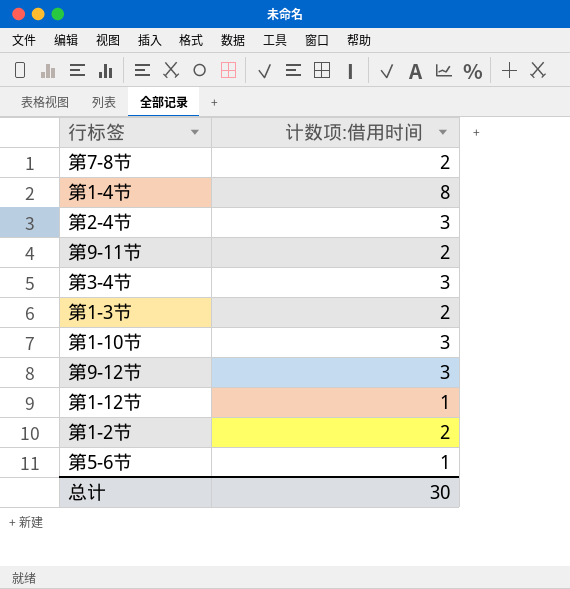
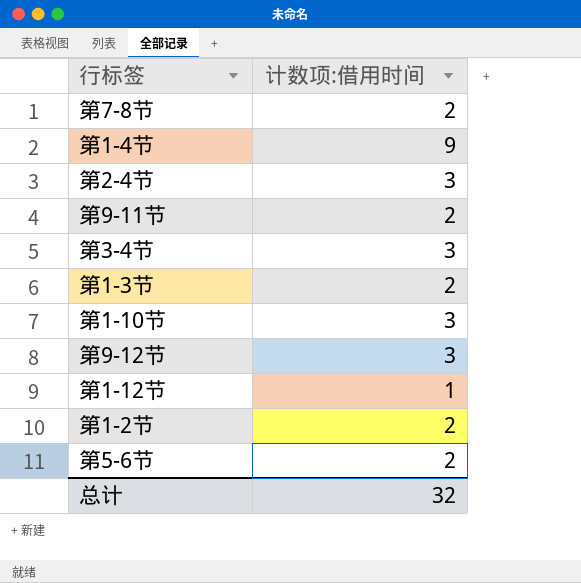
第1-4节 | 计数项:借用时间: 8 -> 9
第5-6节 | 计数项:借用时间: 1 -> 2
总计 | 计数项:借用时间: 30 -> 32

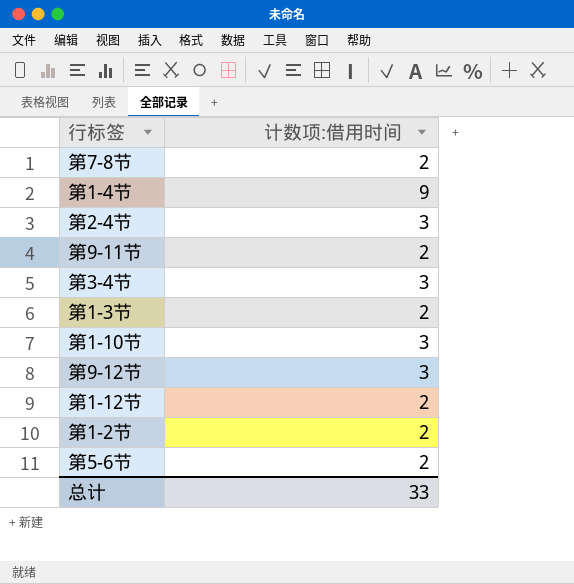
第1-12节 | 计数项:借用时间: 1 -> 2
总计 | 计数项:借用时间: 32 -> 33

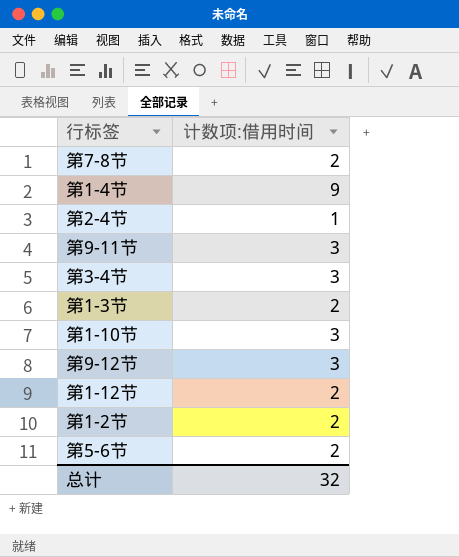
第2-4节 | 计数项:借用时间: 3 -> 1
第9-11节 | 计数项:借用时间: 2 -> 3
总计 | 计数项:借用时间: 33 -> 32

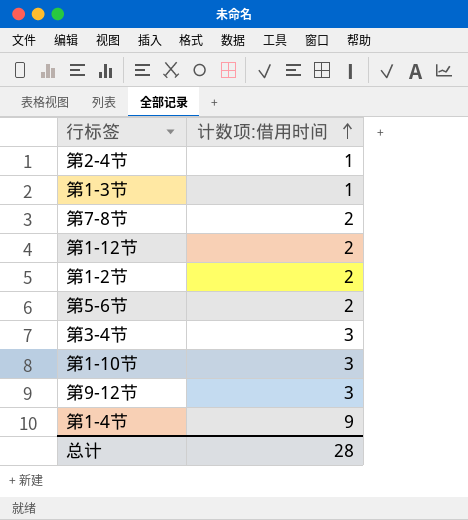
row order: none -> 计数项:借用时间 ascending
row 第9-11节: 3 -> none
第1-3节 | 计数项:借用时间: 2 -> 1
总计 | 计数项:借用时间: 32 -> 28

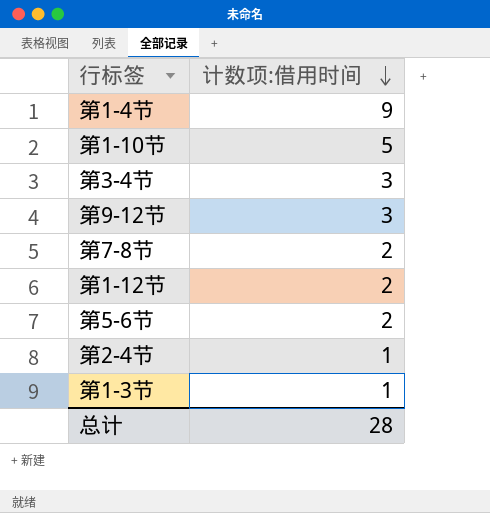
row order: 计数项:借用时间 ascending -> 计数项:借用时间 descending
row 第1-2节: 2 -> none
第1-10节 | 计数项:借用时间: 3 -> 5

